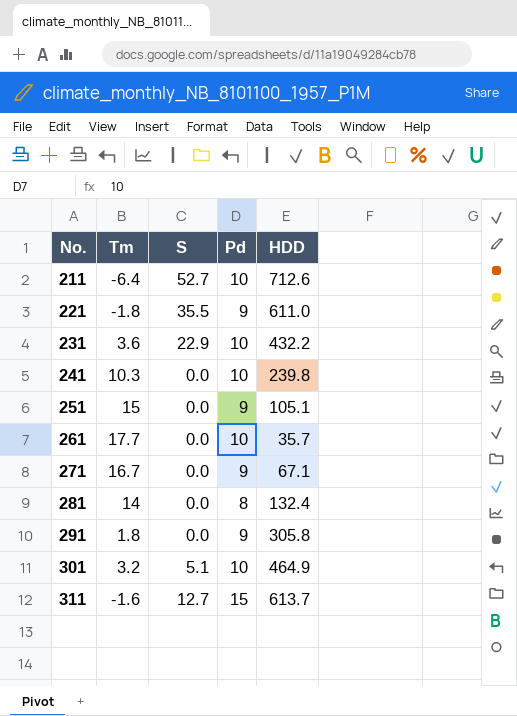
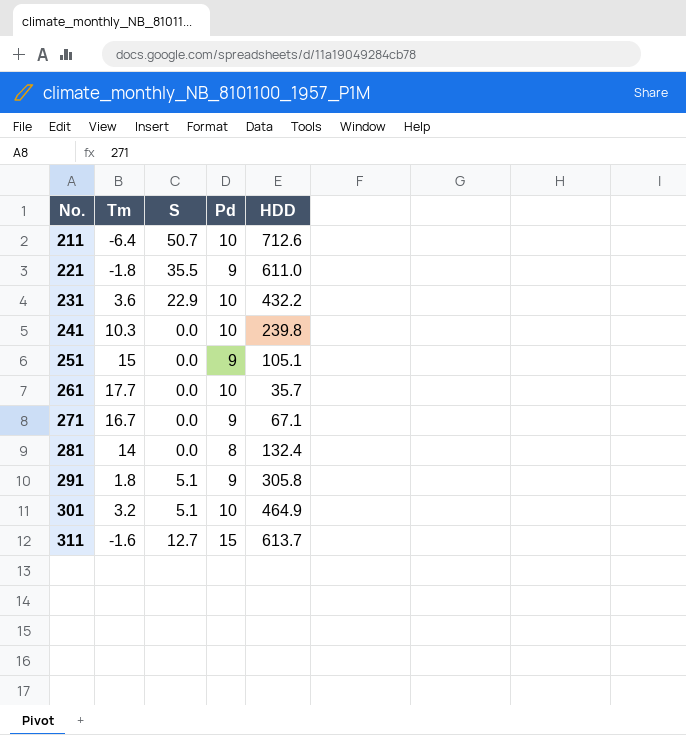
211 | S: 52.7 -> 50.7
291 | S: 0.0 -> 5.1

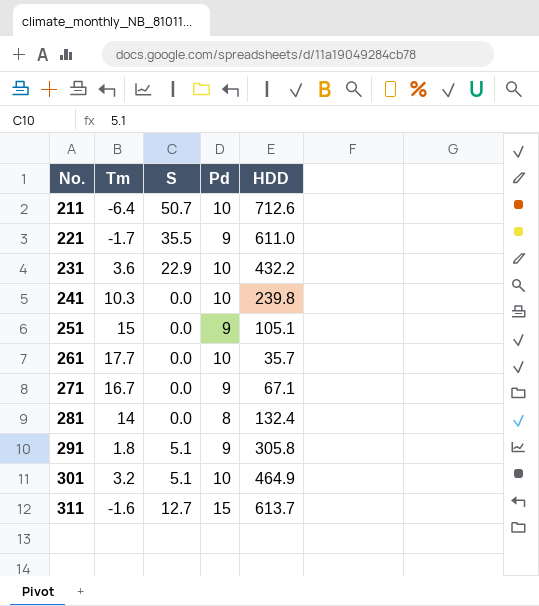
221 | Tm: -1.8 -> -1.7

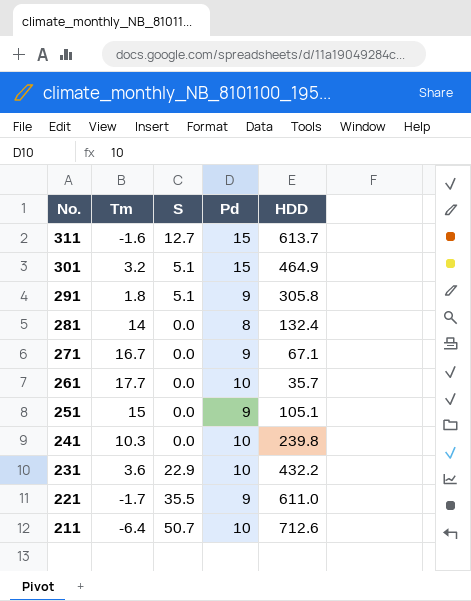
row order: No. ascending -> No. descending
301 | Pd: 10 -> 15

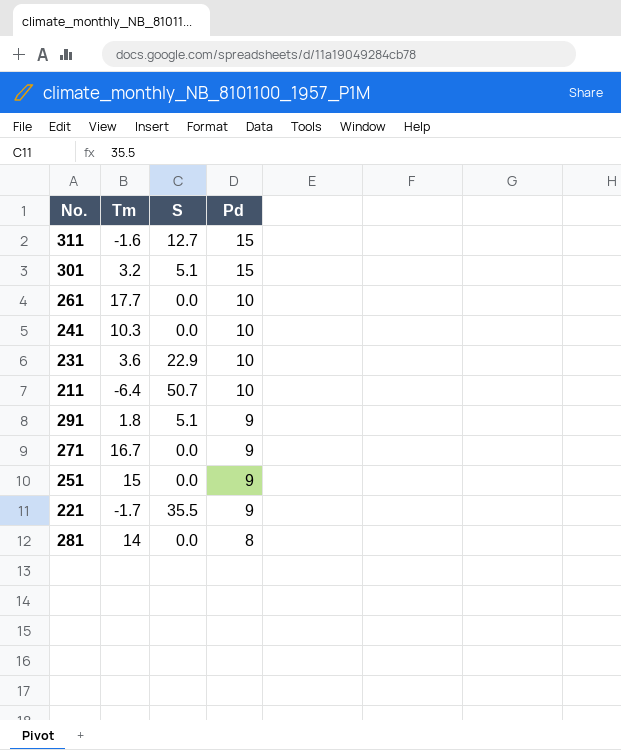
row order: No. descending -> Pd descending
column HDD | position: 5 -> none

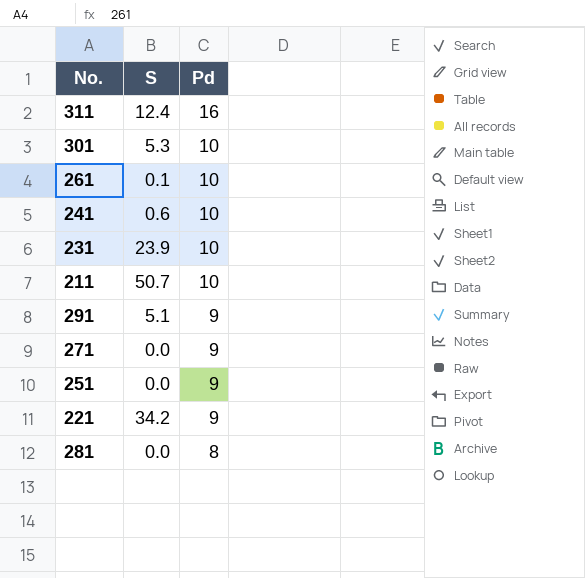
column Tm | position: 2 -> none
311 | S: 12.7 -> 12.4
311 | Pd: 15 -> 16
301 | S: 5.1 -> 5.3
301 | Pd: 15 -> 10
261 | S: 0.0 -> 0.1
241 | S: 0.0 -> 0.6
231 | S: 22.9 -> 23.9
221 | S: 35.5 -> 34.2

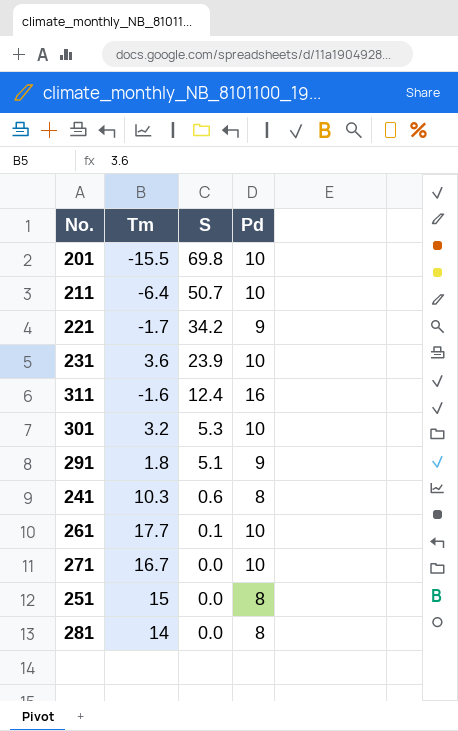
row order: Pd descending -> S descending
column Tm | position: none -> 2
row 201: none -> -15.5 | 69.8 | 10
241 | Pd: 10 -> 8
271 | Pd: 9 -> 10
251 | Pd: 9 -> 8

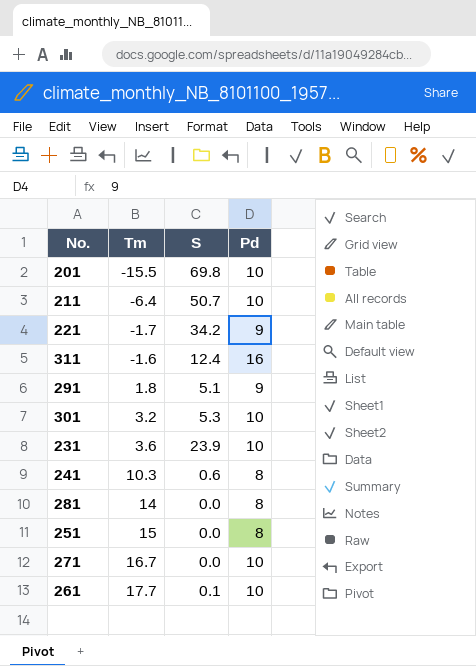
row order: S descending -> Tm ascending

